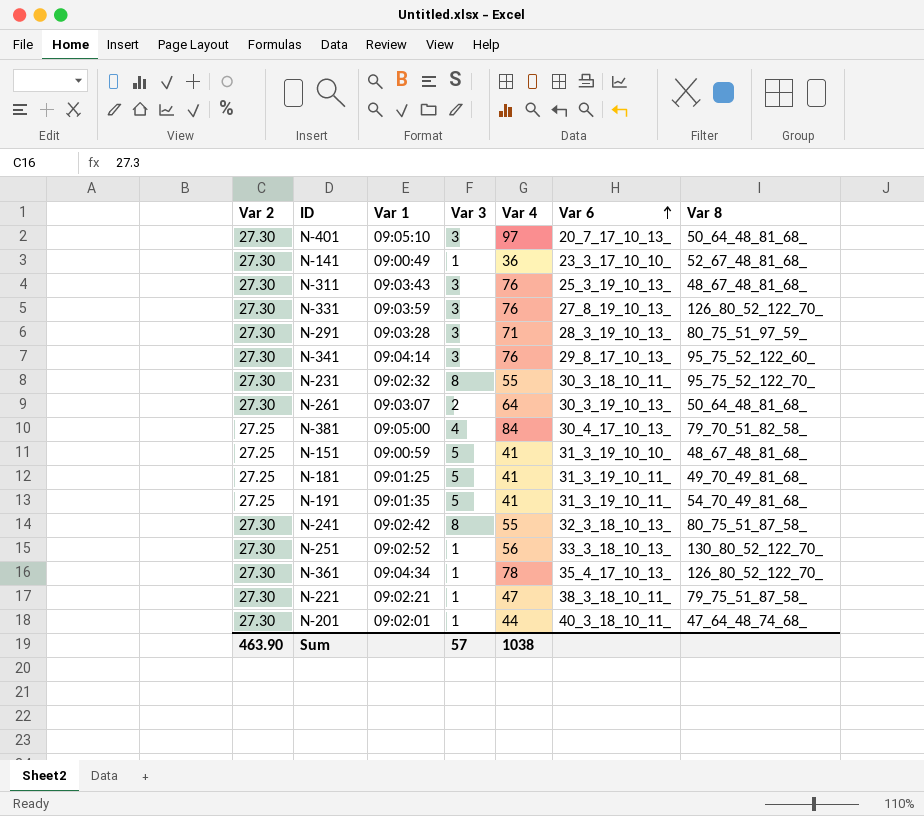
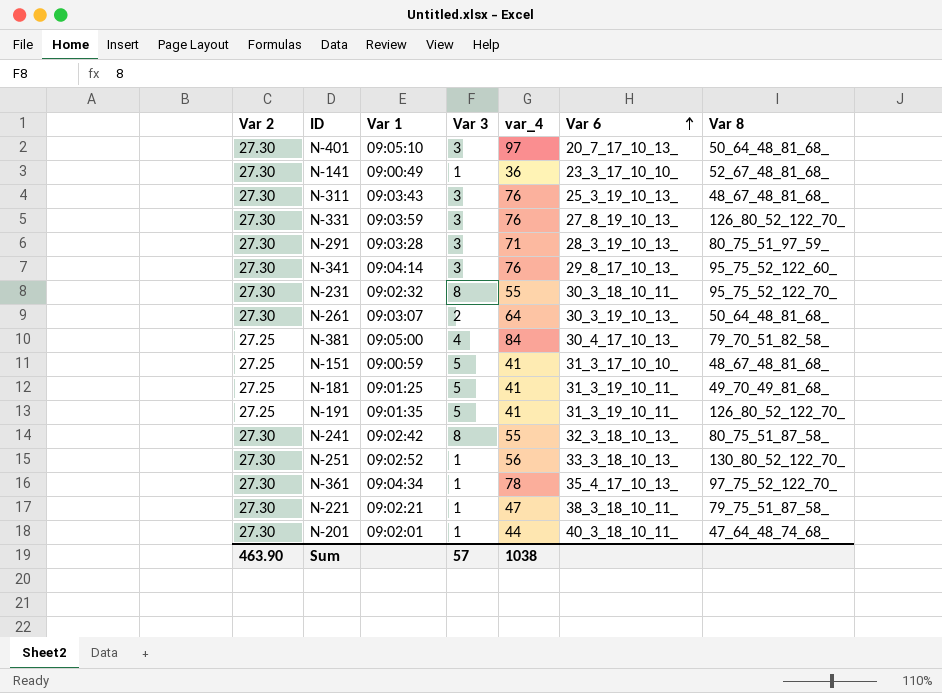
column name: Var 4 -> var_4
N-151 | Var 6: 31_3_19_10_10_ -> 31_3_17_10_10_
N-191 | Var 8: 54_70_49_81_68_ -> 126_80_52_122_70_
N-361 | Var 8: 126_80_52_122_70_ -> 97_75_52_122_70_

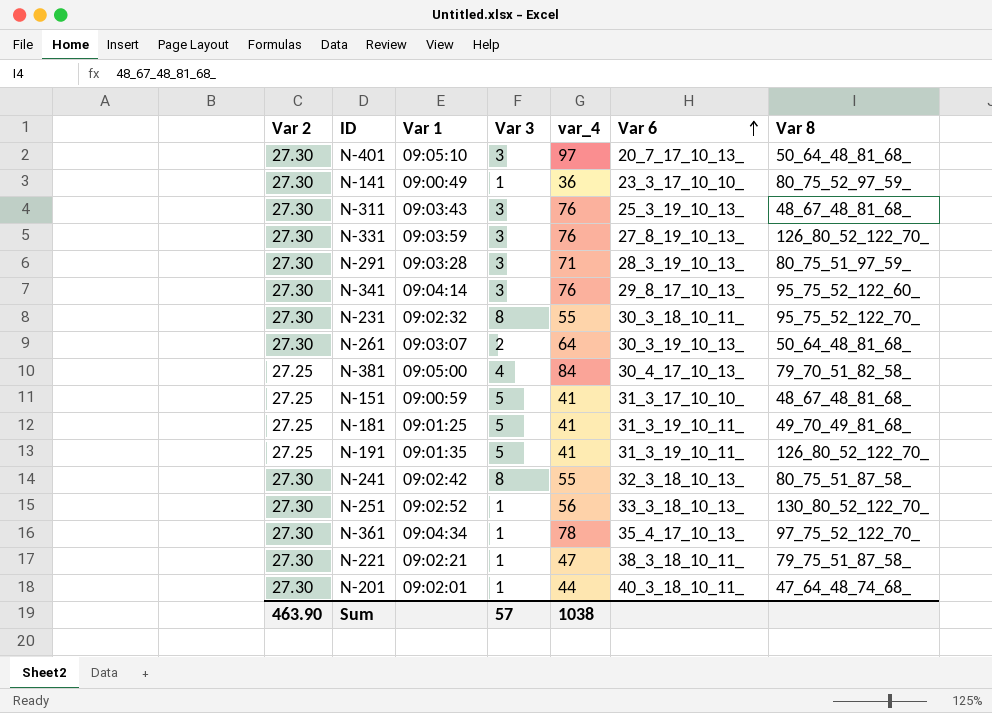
N-141 | Var 8: 52_67_48_81_68_ -> 80_75_52_97_59_

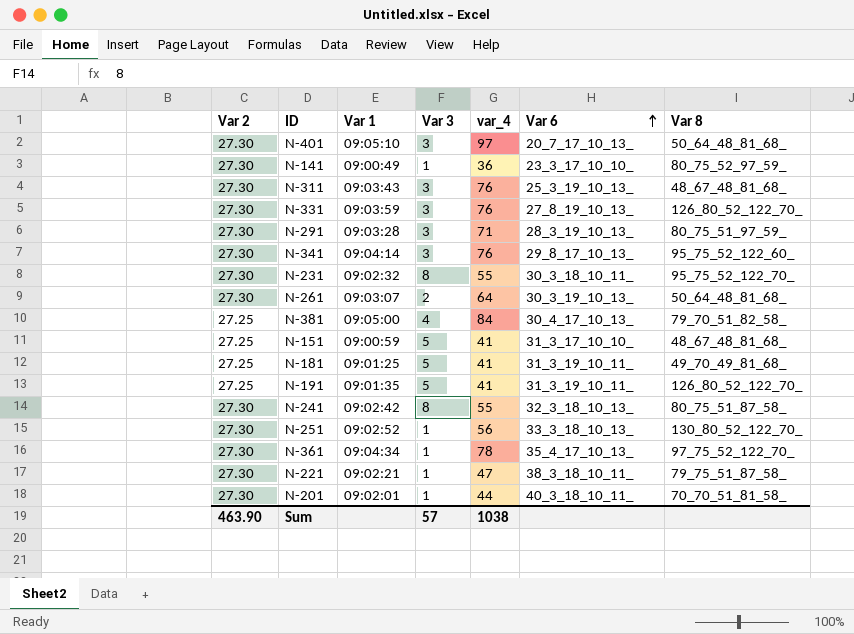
N-201 | Var 8: 47_64_48_74_68_ -> 70_70_51_81_58_

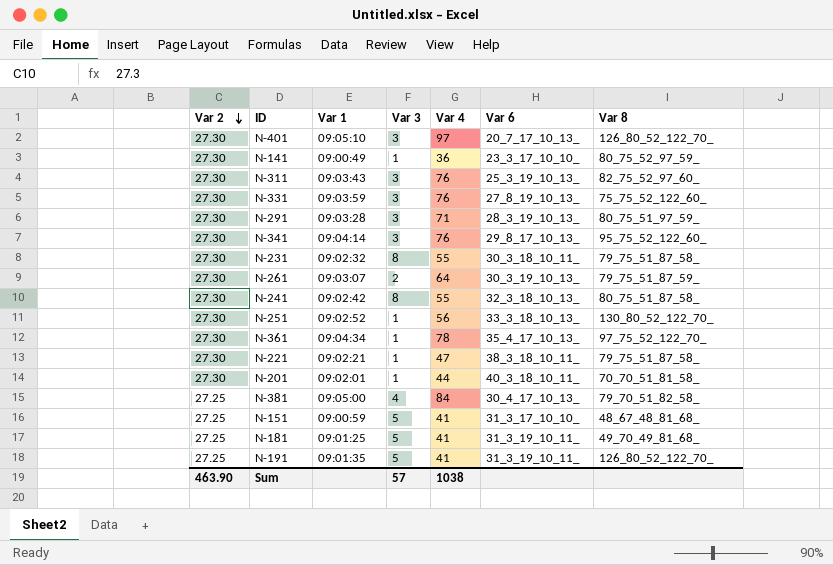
row order: Var 6 ascending -> Var 2 descending
column name: var_4 -> Var 4
N-401 | Var 8: 50_64_48_81_68_ -> 126_80_52_122_70_
N-311 | Var 8: 48_67_48_81_68_ -> 82_75_52_97_60_
N-331 | Var 8: 126_80_52_122_70_ -> 75_75_52_122_60_
N-231 | Var 8: 95_75_52_122_70_ -> 79_75_51_87_58_
N-261 | Var 8: 50_64_48_81_68_ -> 79_75_51_87_59_

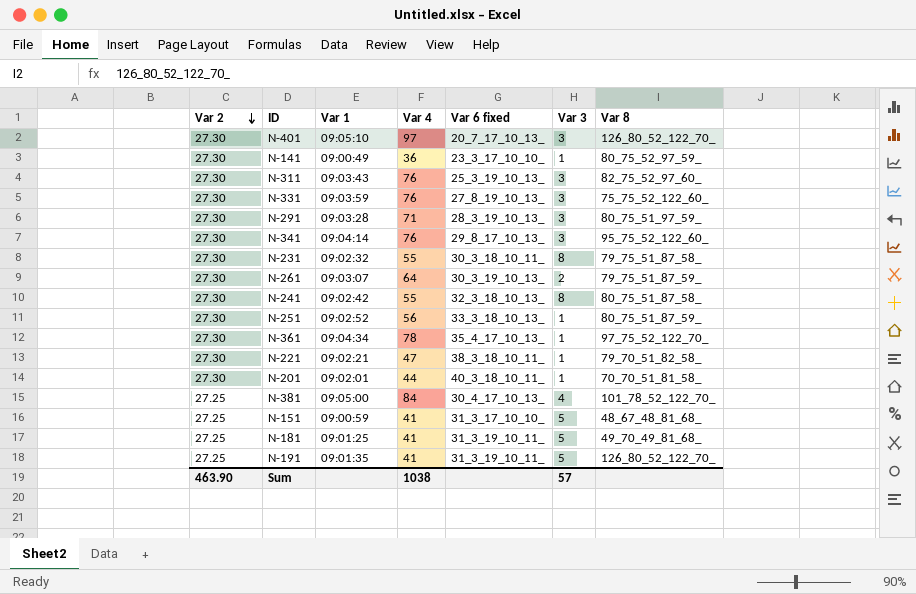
column name: Var 6 -> Var 6 fixed
column Var 3 | position: 4 -> 6
N-251 | Var 8: 130_80_52_122_70_ -> 80_75_51_87_59_
N-221 | Var 8: 79_75_51_87_58_ -> 79_70_51_82_58_
N-381 | Var 8: 79_70_51_82_58_ -> 101_78_52_122_70_

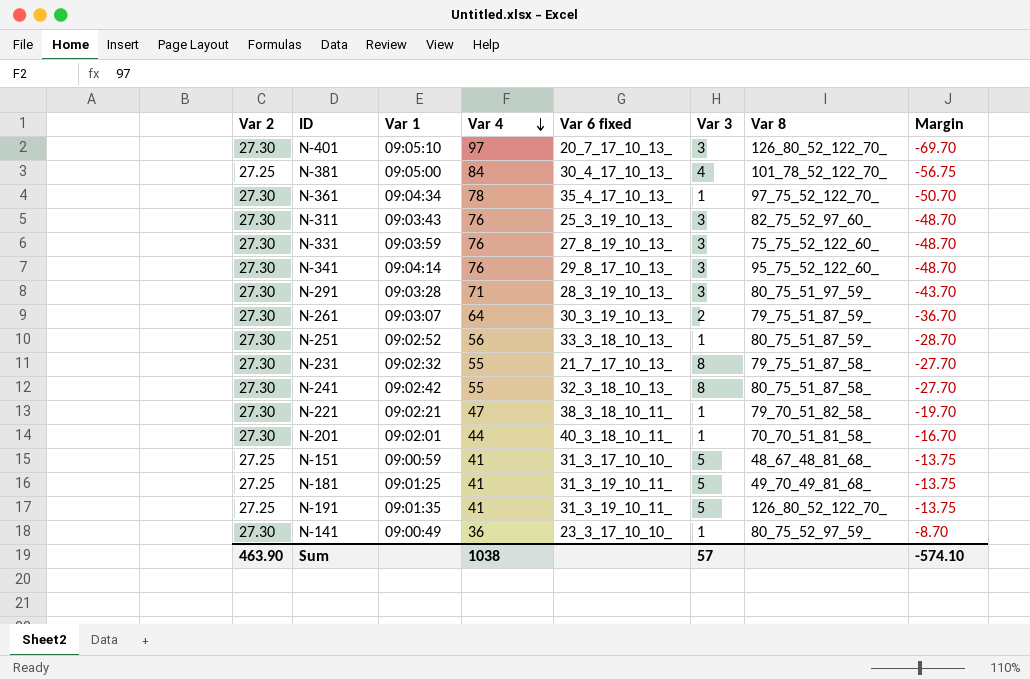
row order: Var 2 descending -> Var 4 descending
column Margin | formula: none -> [Var 2] - [Var 4]
N-231 | Var 6 fixed: 30_3_18_10_11_ -> 21_7_17_10_13_

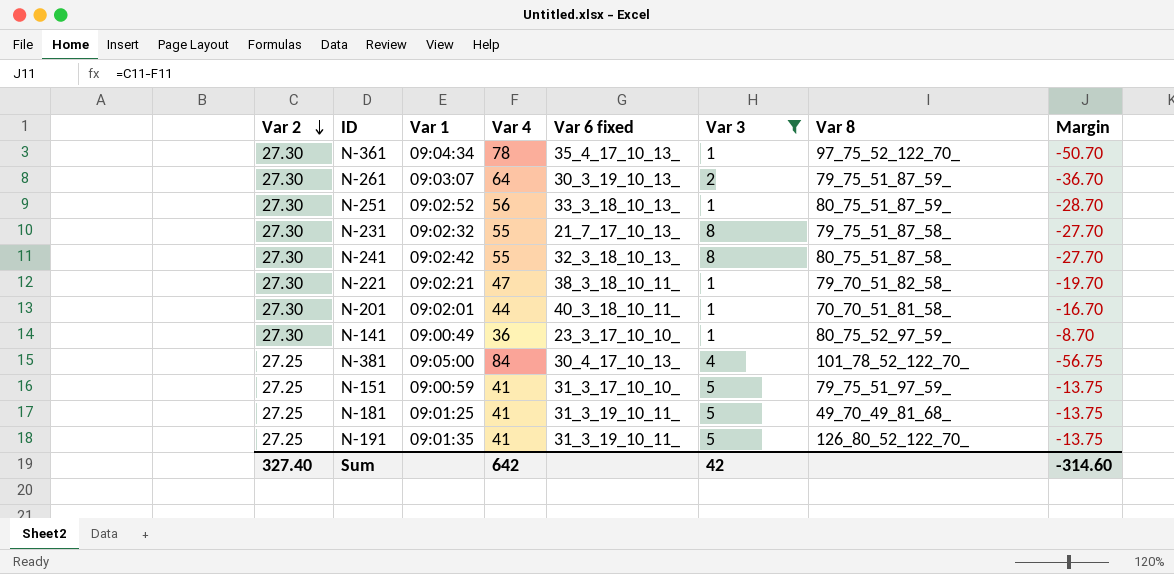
filter: none -> Var 3 != 3
row order: Var 4 descending -> Var 2 descending
N-151 | Var 8: 48_67_48_81_68_ -> 79_75_51_97_59_
Sum | Var 2: 463.90 -> 327.40
Sum | Var 4: 1038 -> 642
Sum | Var 3: 57 -> 42
Sum | Margin: -574.10 -> -314.60

